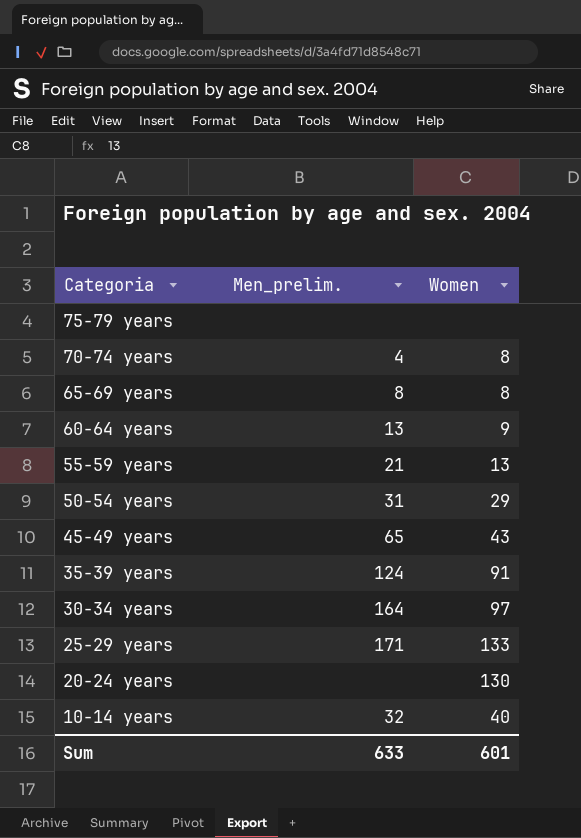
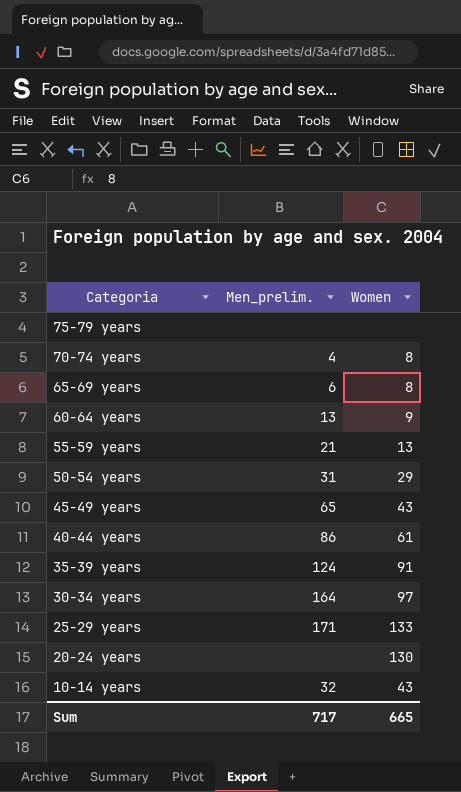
65-69 years | Men_prelim.: 8 -> 6
row 40-44 years: none -> 86 | 61
10-14 years | Women: 40 -> 43
Sum | Men_prelim.: 633 -> 717
Sum | Women: 601 -> 665

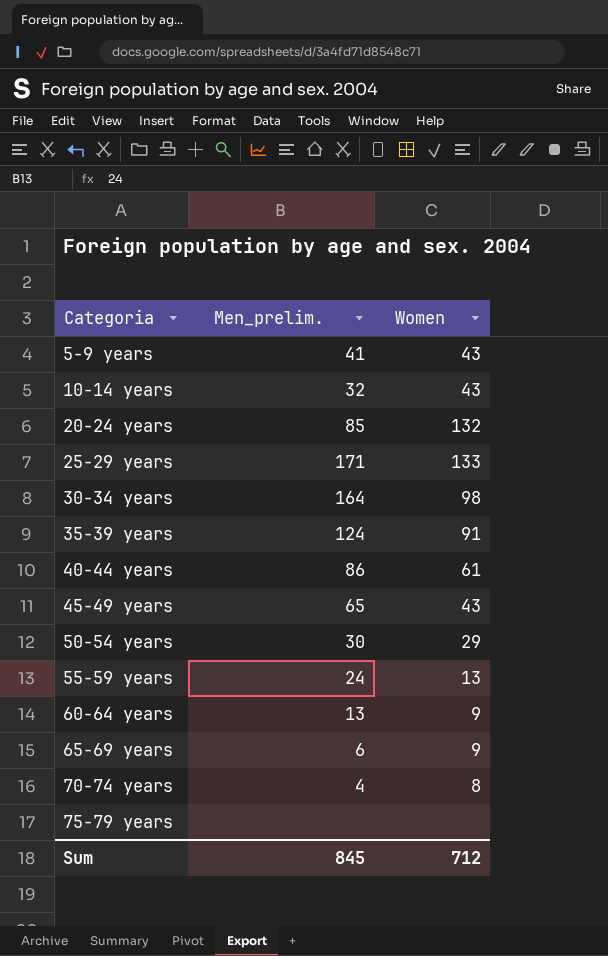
row order: Categoria descending -> Categoria ascending
row 5-9 years: none -> 41 | 43
20-24 years | Men_prelim.: none -> 85
20-24 years | Women: 130 -> 132
30-34 years | Women: 97 -> 98
50-54 years | Men_prelim.: 31 -> 30
55-59 years | Men_prelim.: 21 -> 24
65-69 years | Women: 8 -> 9
Sum | Men_prelim.: 717 -> 845
Sum | Women: 665 -> 712

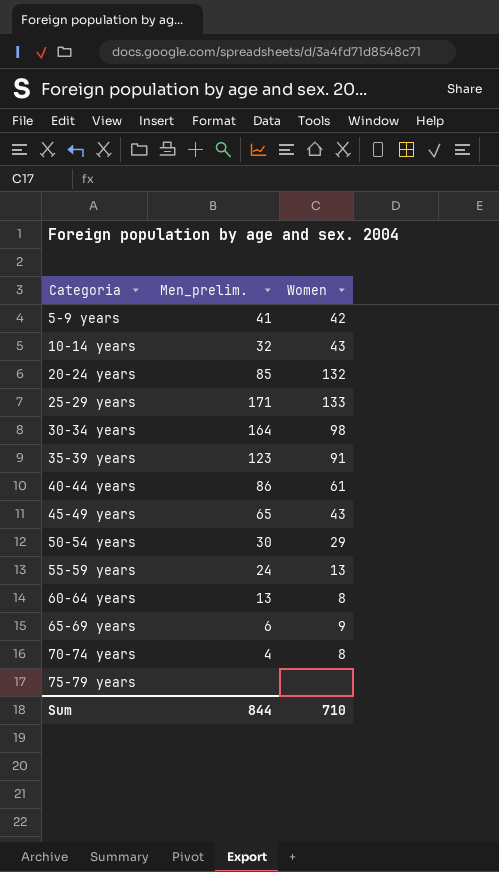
5-9 years | Women: 43 -> 42
35-39 years | Men_prelim.: 124 -> 123
60-64 years | Women: 9 -> 8
Sum | Men_prelim.: 845 -> 844
Sum | Women: 712 -> 710

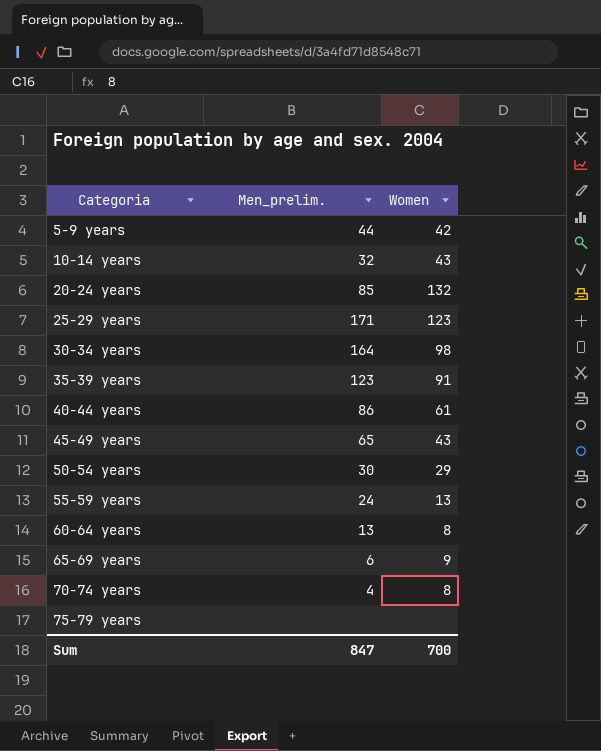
5-9 years | Men_prelim.: 41 -> 44
25-29 years | Women: 133 -> 123
Sum | Men_prelim.: 844 -> 847
Sum | Women: 710 -> 700

